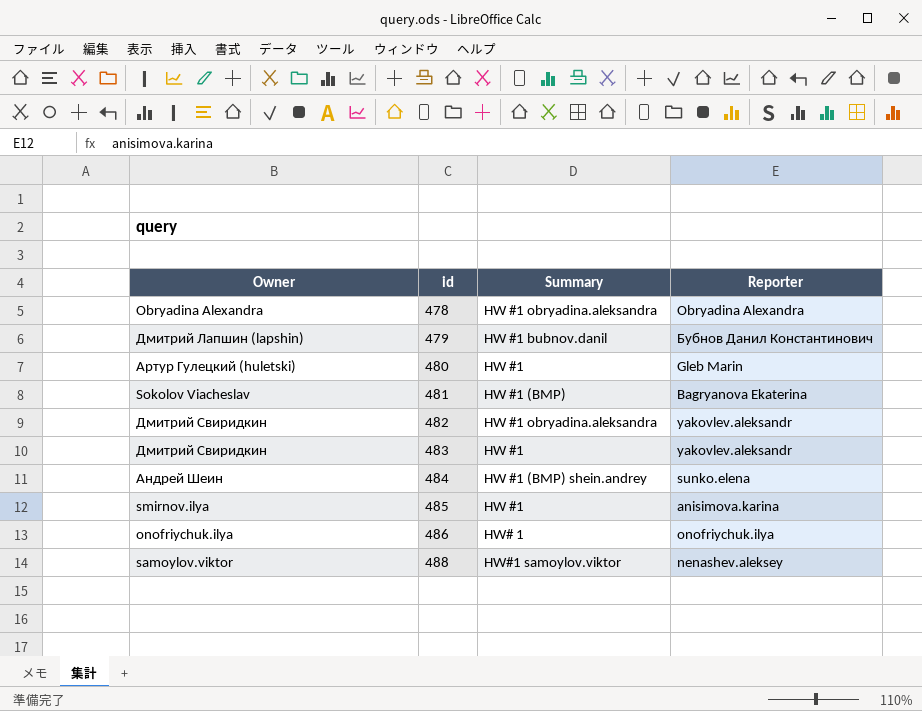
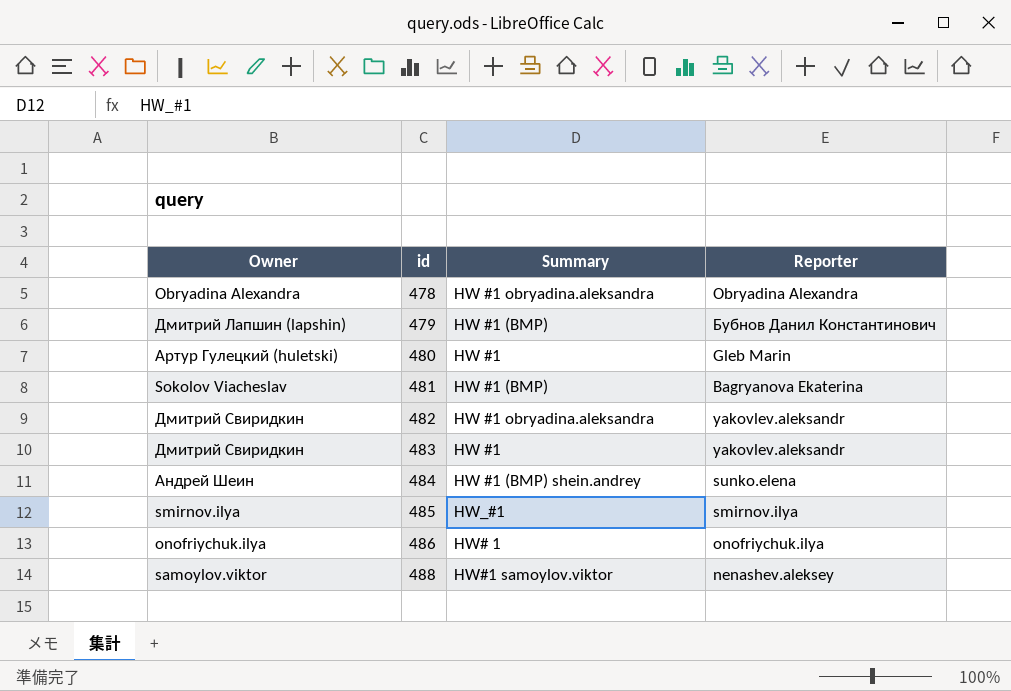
479 | Summary: HW #1 bubnov.danil -> HW #1 (BMP)
485 | Summary: HW #1 -> HW_#1
485 | Reporter: anisimova.karina -> smirnov.ilya

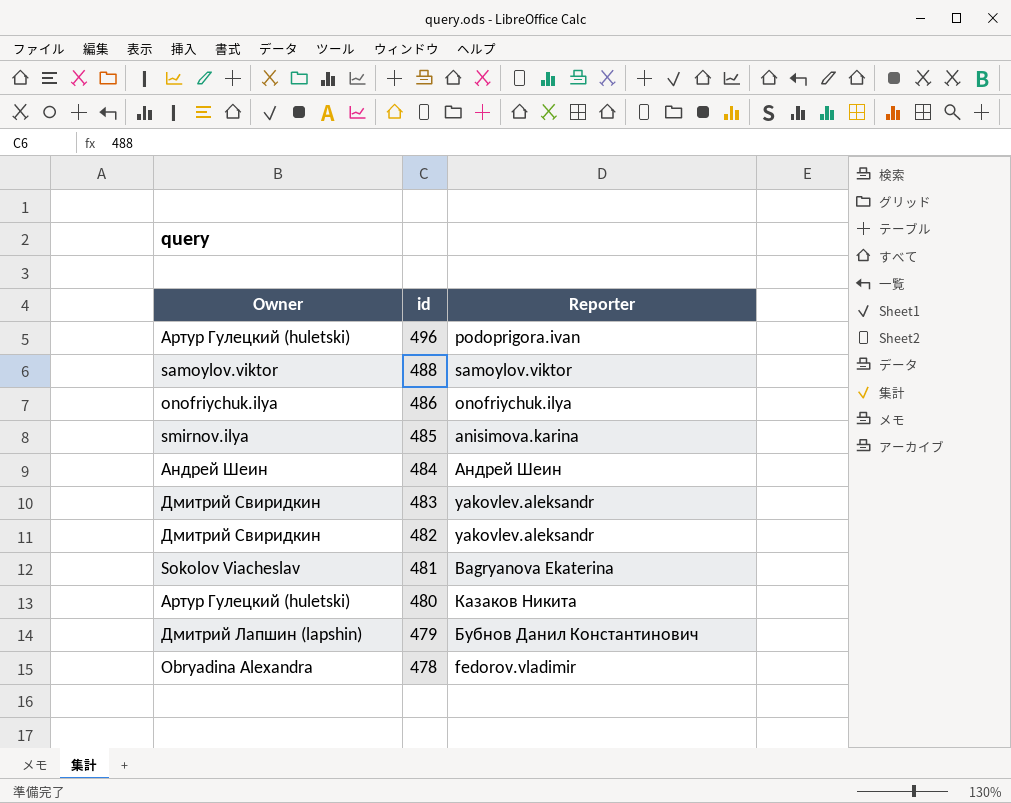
row order: id ascending -> id descending
column Summary | position: 3 -> none
row 496: none -> Артур Гулецкий (huletski) | podoprigora.ivan
488 | Reporter: nenashev.aleksey -> samoylov.viktor
485 | Reporter: smirnov.ilya -> anisimova.karina
484 | Reporter: sunko.elena -> Андрей Шеин
480 | Reporter: Gleb Marin -> Казаков Никита
478 | Reporter: Obryadina Alexandra -> fedorov.vladimir

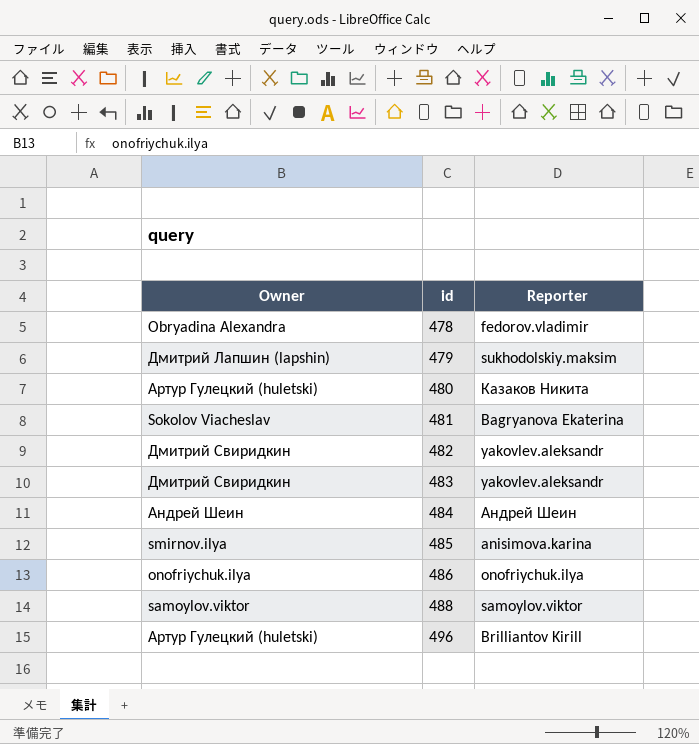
row order: id descending -> id ascending
479 | Reporter: Бубнов Данил Константинович -> sukhodolskiy.maksim
496 | Reporter: podoprigora.ivan -> Brilliantov Kirill

